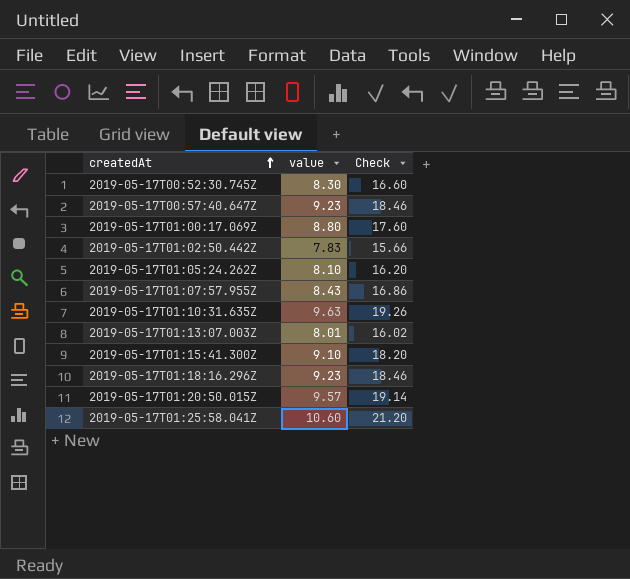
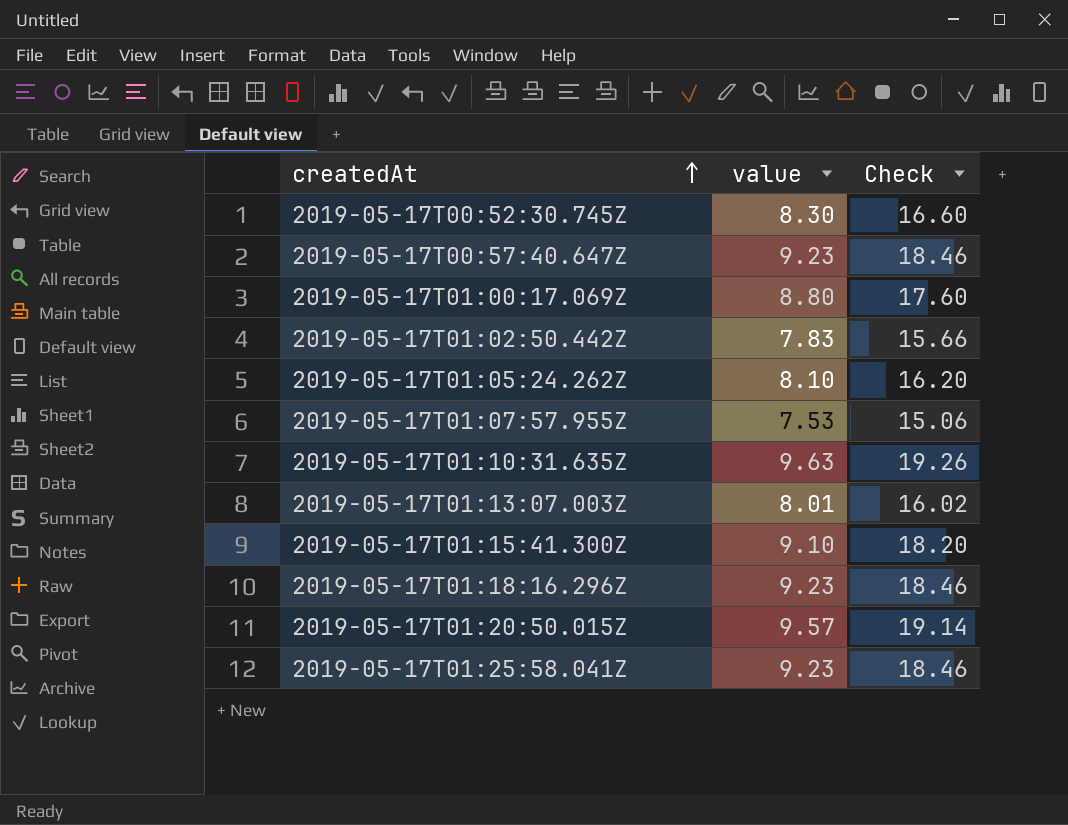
2019-05-17T01:07:57.955Z | value: 8.43 -> 7.53
2019-05-17T01:07:57.955Z | Check: 16.86 -> 15.06
2019-05-17T01:25:58.041Z | value: 10.60 -> 9.23
2019-05-17T01:25:58.041Z | Check: 21.20 -> 18.46

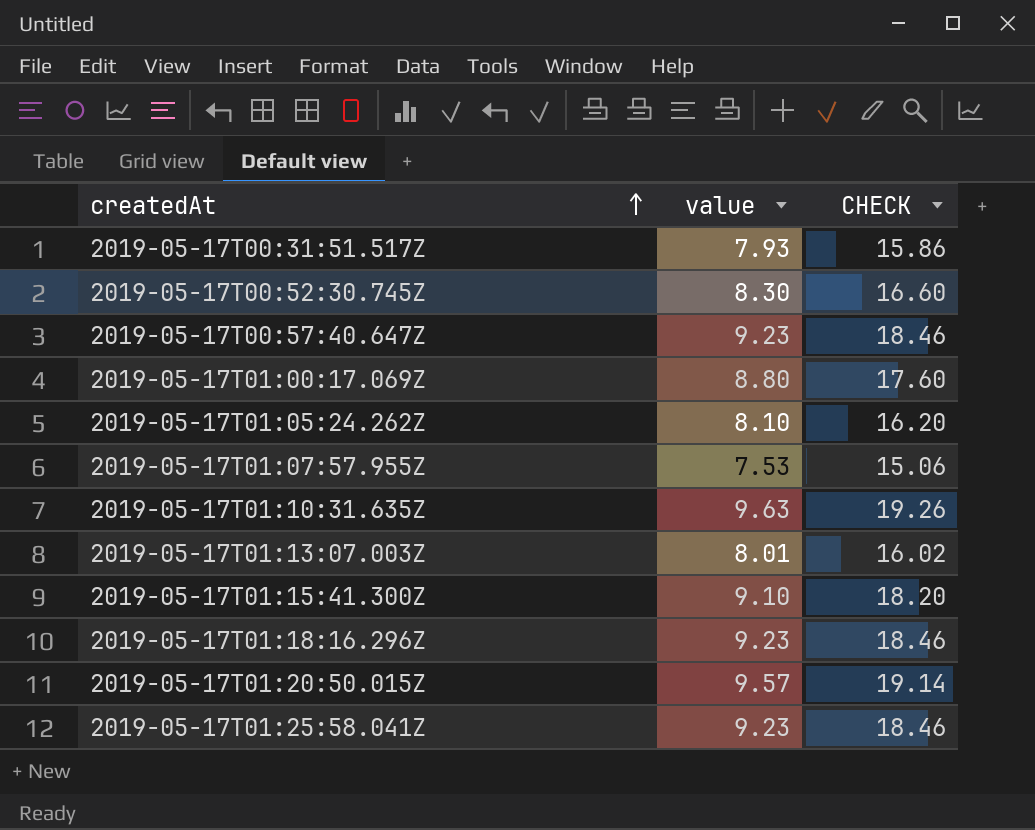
column name: Check -> CHECK
row 2019-05-17T01:02:50.442Z: 7.83 | 15.66 -> none
row 2019-05-17T00:31:51.517Z: none -> 7.93 | 15.86

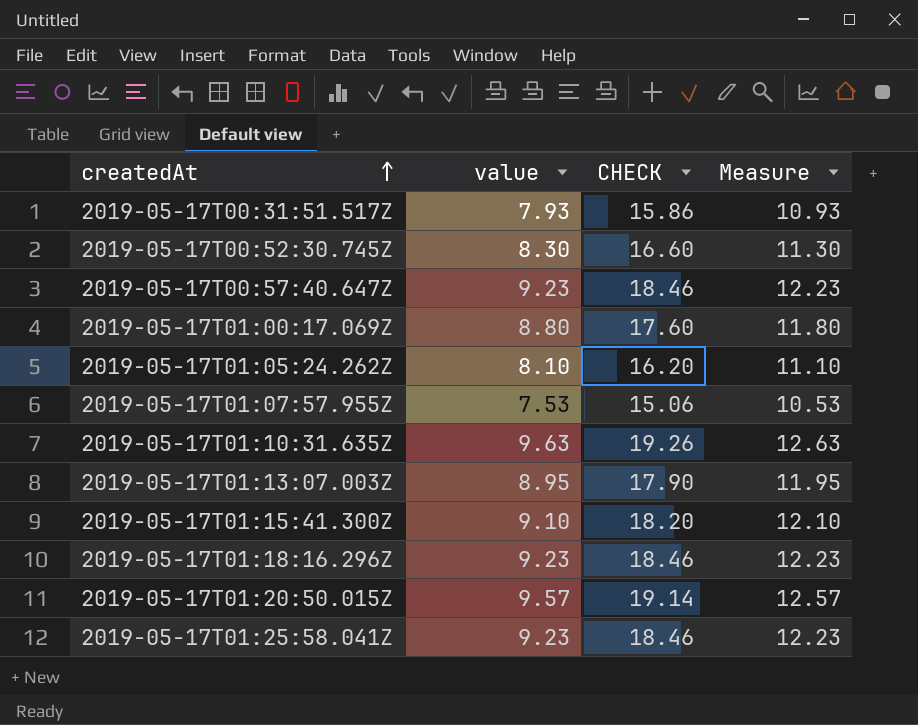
column Measure | formula: none -> [value] + 3
2019-05-17T01:13:07.003Z | value: 8.01 -> 8.95
2019-05-17T01:13:07.003Z | CHECK: 16.02 -> 17.90

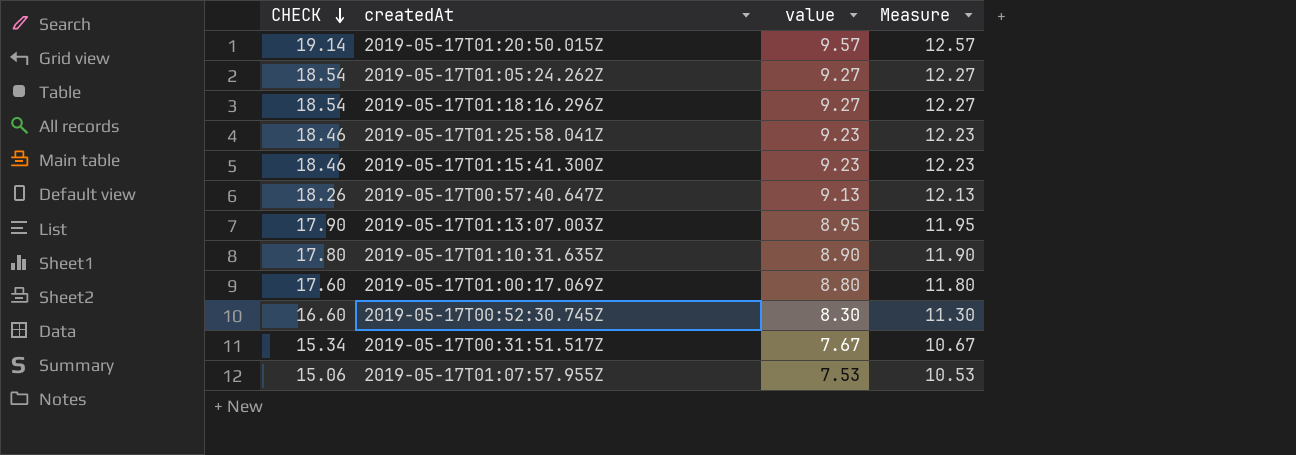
row order: createdAt ascending -> CHECK descending
column CHECK | position: 3 -> 1
2019-05-17T01:05:24.262Z | CHECK: 16.20 -> 18.54
2019-05-17T01:05:24.262Z | value: 8.10 -> 9.27
2019-05-17T01:05:24.262Z | Measure: 11.10 -> 12.27
2019-05-17T01:18:16.296Z | CHECK: 18.46 -> 18.54
2019-05-17T01:18:16.296Z | value: 9.23 -> 9.27
2019-05-17T01:18:16.296Z | Measure: 12.23 -> 12.27
2019-05-17T01:15:41.300Z | CHECK: 18.20 -> 18.46
2019-05-17T01:15:41.300Z | value: 9.10 -> 9.23
2019-05-17T01:15:41.300Z | Measure: 12.10 -> 12.23
2019-05-17T00:57:40.647Z | CHECK: 18.46 -> 18.26
2019-05-17T00:57:40.647Z | value: 9.23 -> 9.13
2019-05-17T00:57:40.647Z | Measure: 12.23 -> 12.13
2019-05-17T01:10:31.635Z | CHECK: 19.26 -> 17.80
2019-05-17T01:10:31.635Z | value: 9.63 -> 8.90
2019-05-17T01:10:31.635Z | Measure: 12.63 -> 11.90
2019-05-17T00:31:51.517Z | CHECK: 15.86 -> 15.34
2019-05-17T00:31:51.517Z | value: 7.93 -> 7.67
2019-05-17T00:31:51.517Z | Measure: 10.93 -> 10.67

